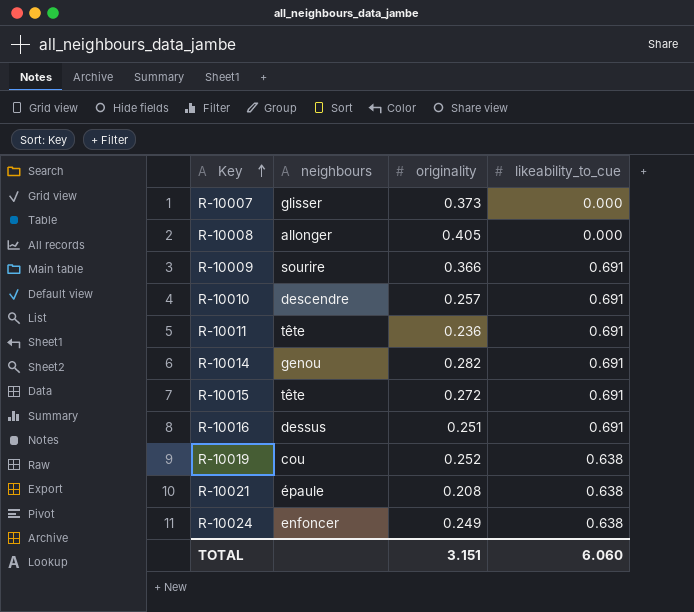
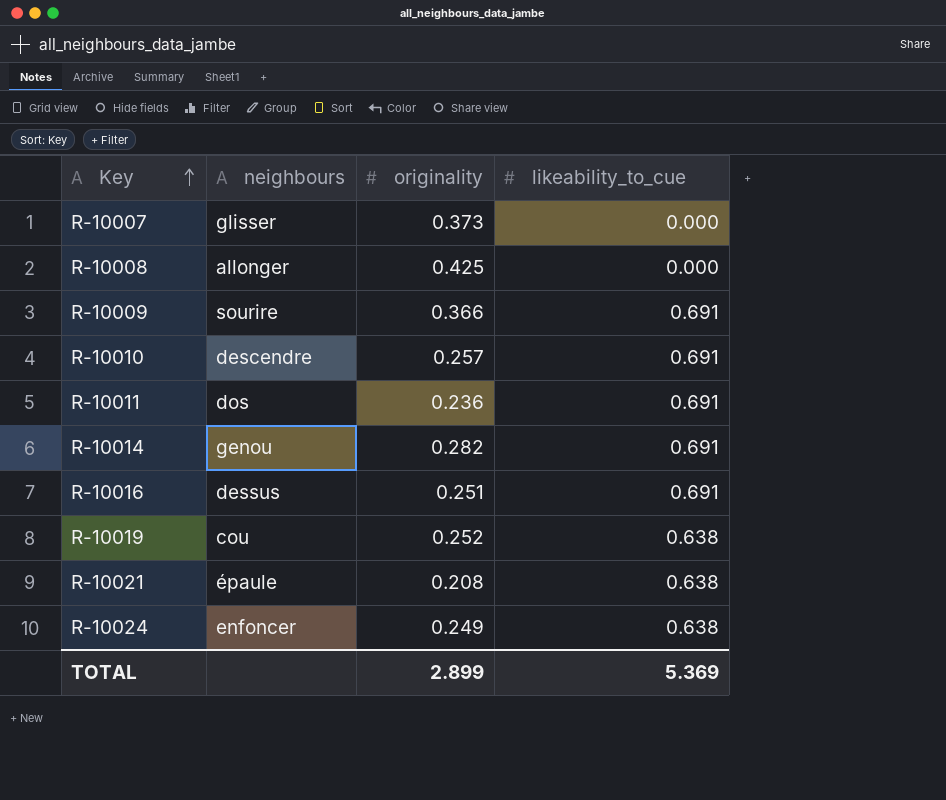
row R-10015: tête | 0.272 | 0.691 -> none
R-10008 | originality: 0.405 -> 0.425
R-10011 | neighbours: tête -> dos
TOTAL | originality: 3.151 -> 2.899
TOTAL | likeability_to_cue: 6.060 -> 5.369

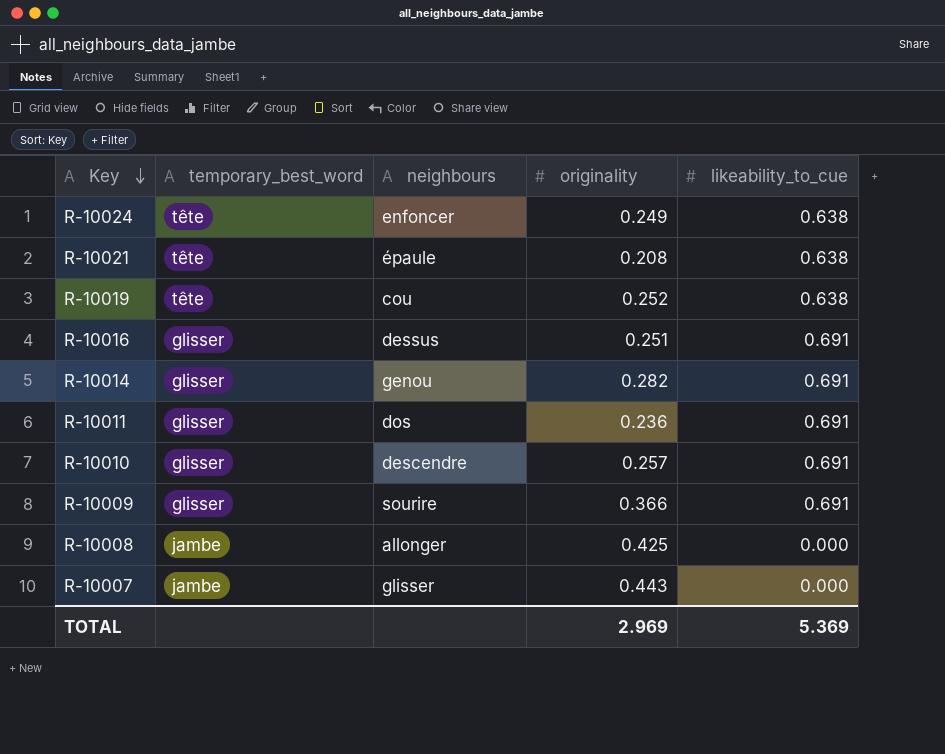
row order: Key ascending -> Key descending
column temporary_best_word | position: none -> 2
R-10007 | originality: 0.373 -> 0.443
TOTAL | originality: 2.899 -> 2.969

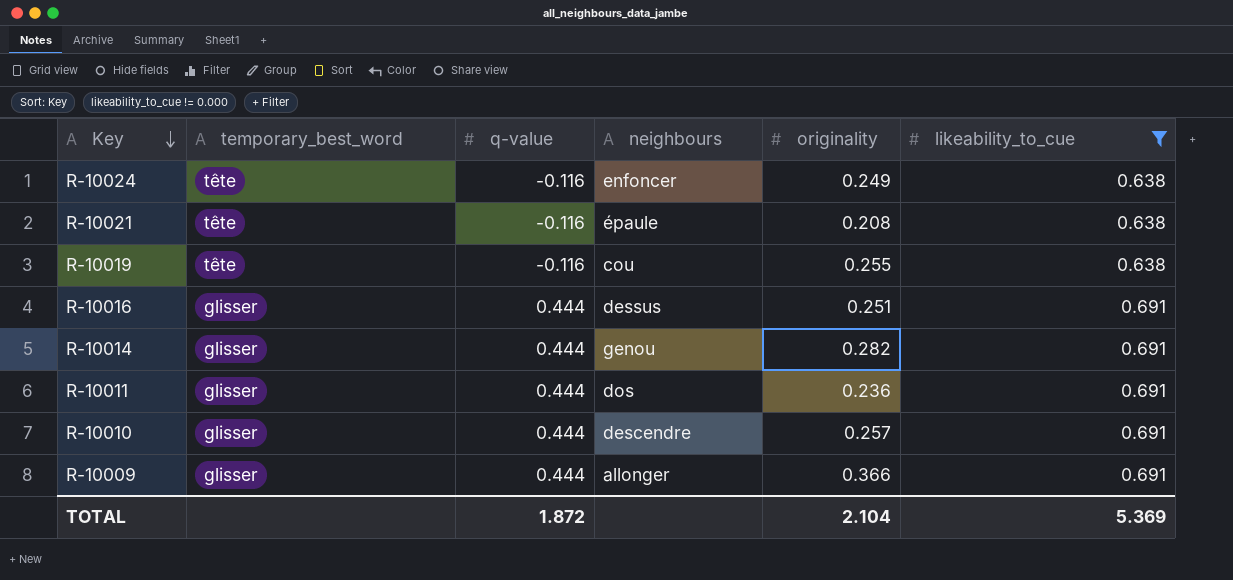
filter: none -> likeability_to_cue != 0.000
column q-value | position: none -> 3
R-10019 | originality: 0.252 -> 0.255
R-10009 | neighbours: sourire -> allonger
TOTAL | originality: 2.969 -> 2.104

